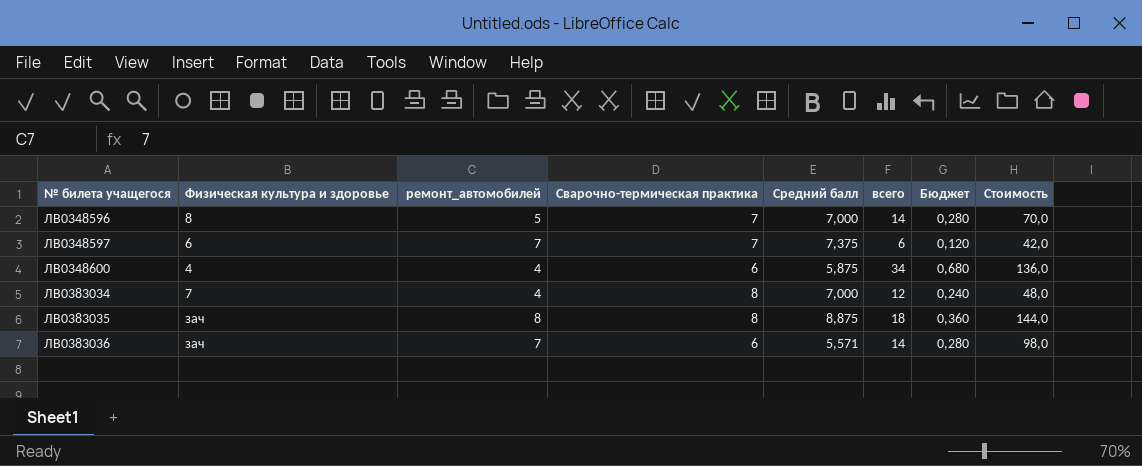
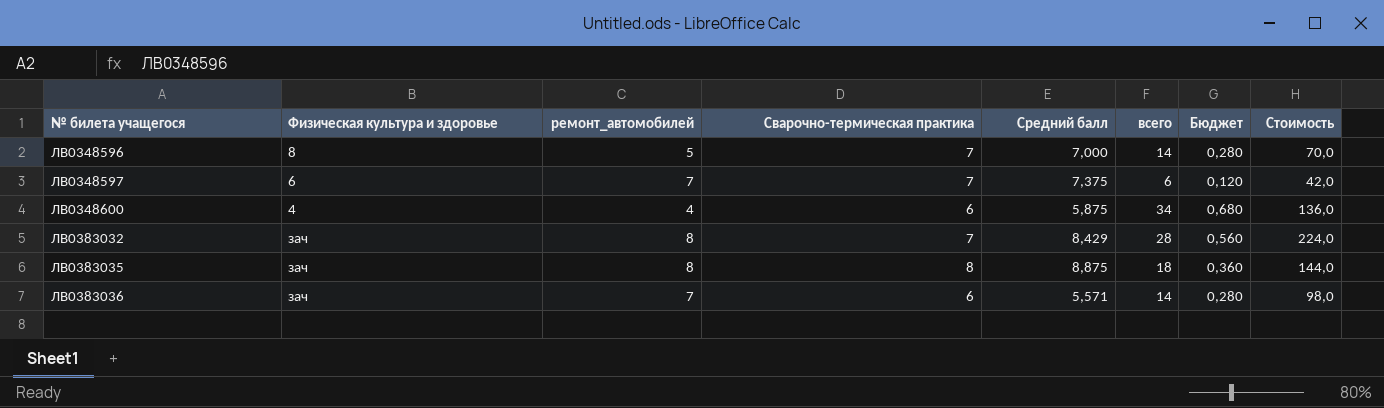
row ЛВ0383034: 7 | 4 | 8 | 7,000 | 12 | 0,240 | 48,0 -> none
row ЛВ0383032: none -> зач | 8 | 7 | 8,429 | 28 | 0,560 | 224,0

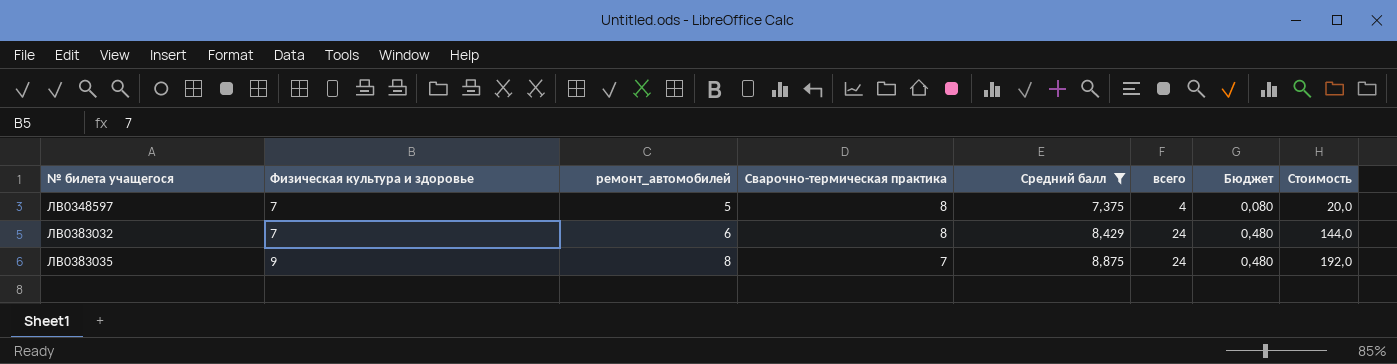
filter: none -> Средний балл >= 7,375
ЛВ0348597 | Физическая культура и здоровье: 6 -> 7
ЛВ0348597 | ремонт_автомобилей: 7 -> 5
ЛВ0348597 | Сварочно-термическая практика: 7 -> 8
ЛВ0348597 | всего: 6 -> 4
ЛВ0348597 | Бюджет: 0,120 -> 0,080
ЛВ0348597 | Стоимость: 42,0 -> 20,0
ЛВ0383032 | Физическая культура и здоровье: зач -> 7
ЛВ0383032 | ремонт_автомобилей: 8 -> 6
ЛВ0383032 | Сварочно-термическая практика: 7 -> 8
ЛВ0383032 | всего: 28 -> 24
ЛВ0383032 | Бюджет: 0,560 -> 0,480
ЛВ0383032 | Стоимость: 224,0 -> 144,0
ЛВ0383035 | Физическая культура и здоровье: зач -> 9
ЛВ0383035 | Сварочно-термическая практика: 8 -> 7
ЛВ0383035 | всего: 18 -> 24
ЛВ0383035 | Бюджет: 0,360 -> 0,480
ЛВ0383035 | Стоимость: 144,0 -> 192,0

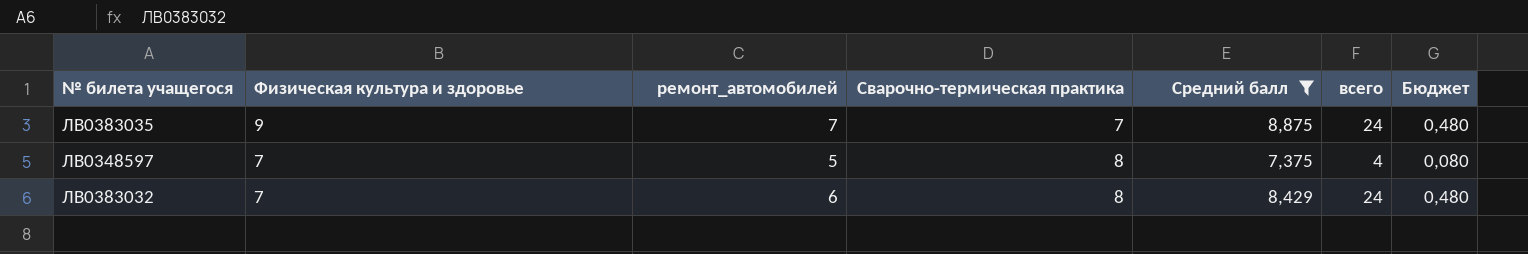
row order: № билета учащегося ascending -> Физическая культура и здоровье descending
column Стоимость | formula: [ремонт_автомобилей] * [всего] -> none
ЛВ0383035 | ремонт_автомобилей: 8 -> 7

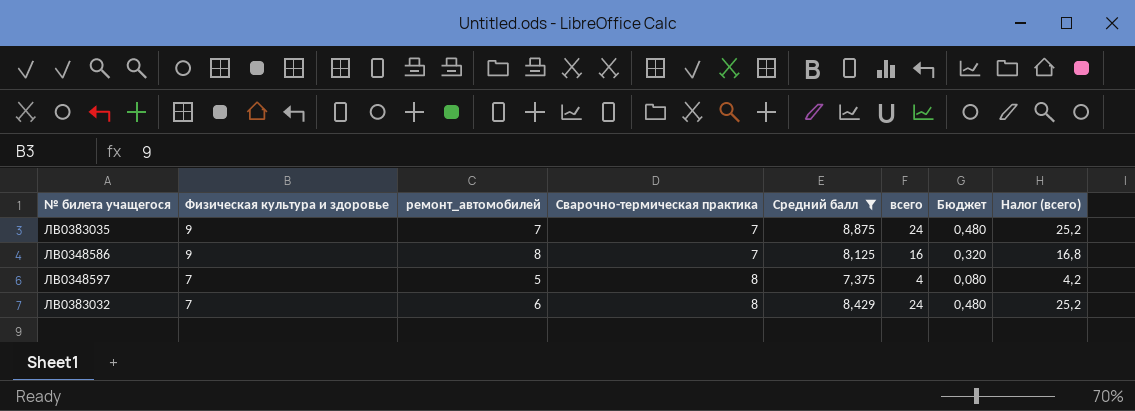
column Налог (всего) | formula: none -> [всего] * 1,05
row ЛВ0348586: none -> 9 | 8 | 7 | 8,125 | 16 | 0,320 | 16,8

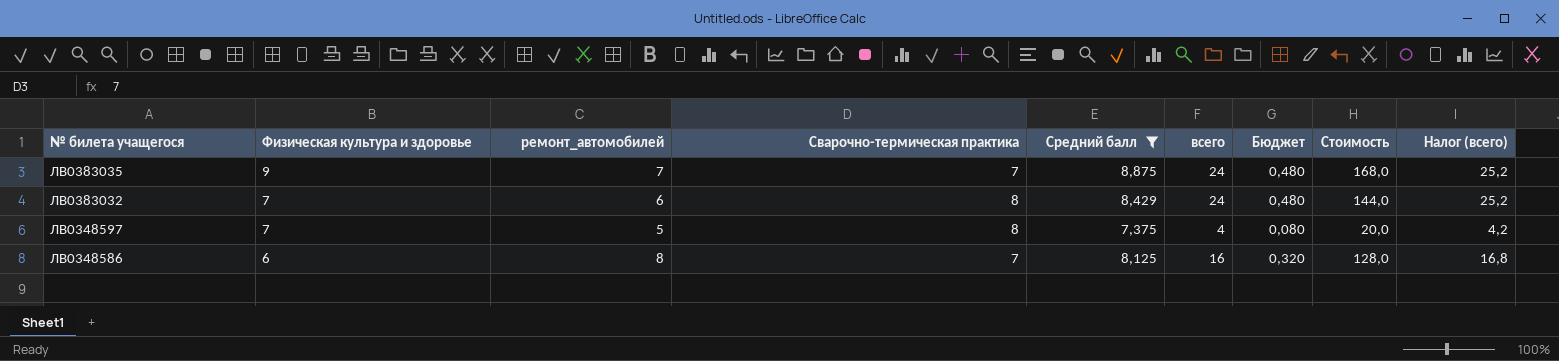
row order: Физическая культура и здоровье descending -> № билета учащегося descending
column Стоимость | formula: none -> [ремонт_автомобилей] * [всего]
ЛВ0348586 | Физическая культура и здоровье: 9 -> 6

